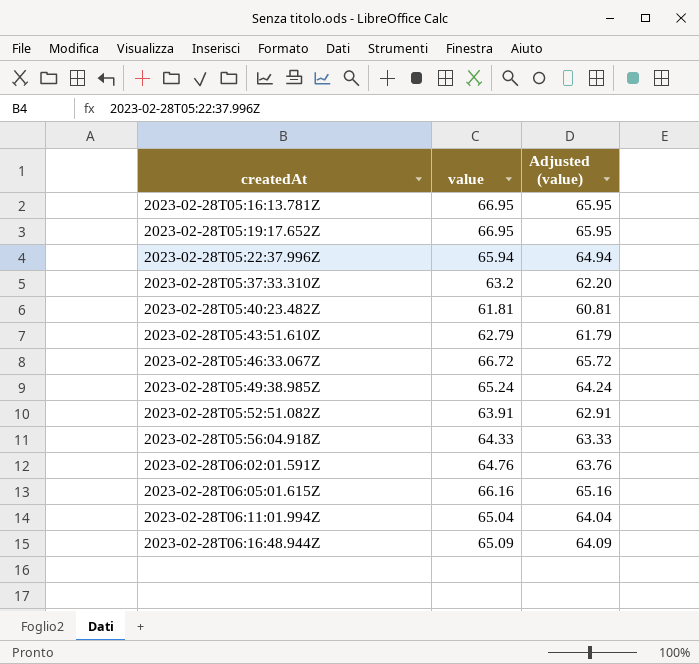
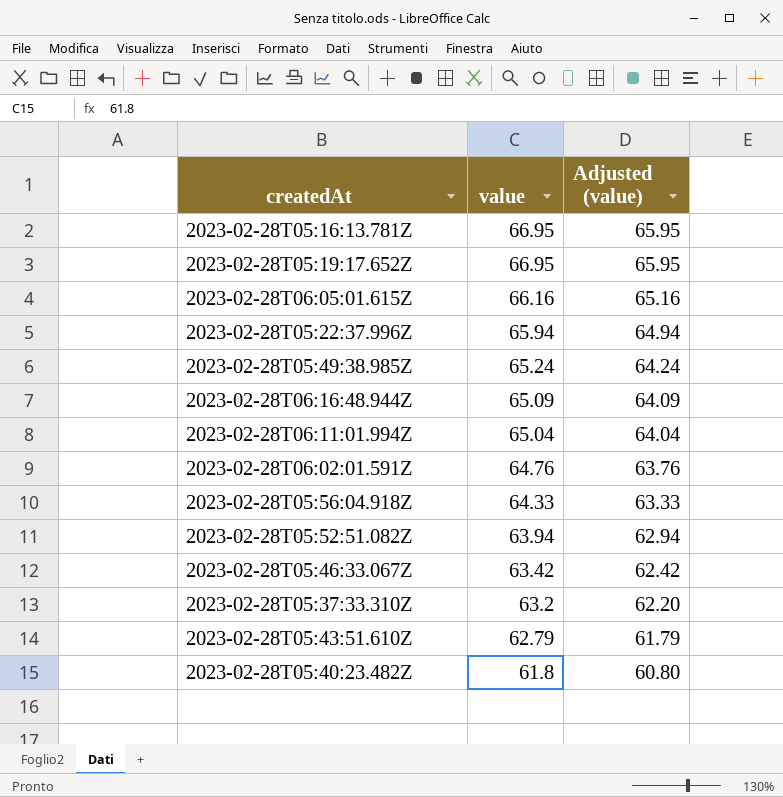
row order: createdAt ascending -> value descending
2023-02-28T05:52:51.082Z | value: 63.91 -> 63.94
2023-02-28T05:52:51.082Z | Adjusted (value): 62.91 -> 62.94
2023-02-28T05:46:33.067Z | value: 66.72 -> 63.42
2023-02-28T05:46:33.067Z | Adjusted (value): 65.72 -> 62.42
2023-02-28T05:40:23.482Z | value: 61.81 -> 61.8
2023-02-28T05:40:23.482Z | Adjusted (value): 60.81 -> 60.80

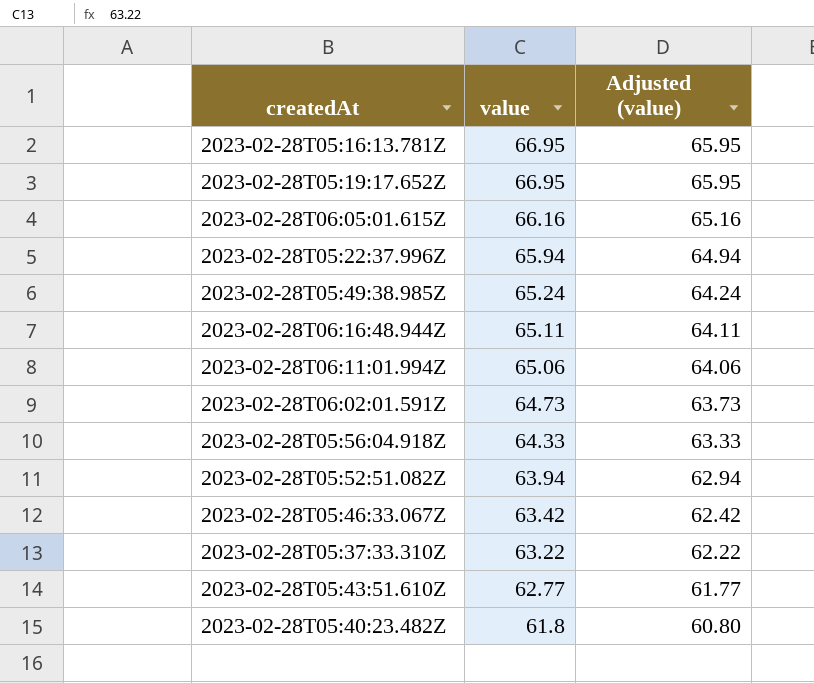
2023-02-28T06:16:48.944Z | value: 65.09 -> 65.11
2023-02-28T06:16:48.944Z | Adjusted (value): 64.09 -> 64.11
2023-02-28T06:11:01.994Z | value: 65.04 -> 65.06
2023-02-28T06:11:01.994Z | Adjusted (value): 64.04 -> 64.06
2023-02-28T06:02:01.591Z | value: 64.76 -> 64.73
2023-02-28T06:02:01.591Z | Adjusted (value): 63.76 -> 63.73
2023-02-28T05:37:33.310Z | value: 63.2 -> 63.22
2023-02-28T05:37:33.310Z | Adjusted (value): 62.20 -> 62.22
2023-02-28T05:43:51.610Z | value: 62.79 -> 62.77
2023-02-28T05:43:51.610Z | Adjusted (value): 61.79 -> 61.77

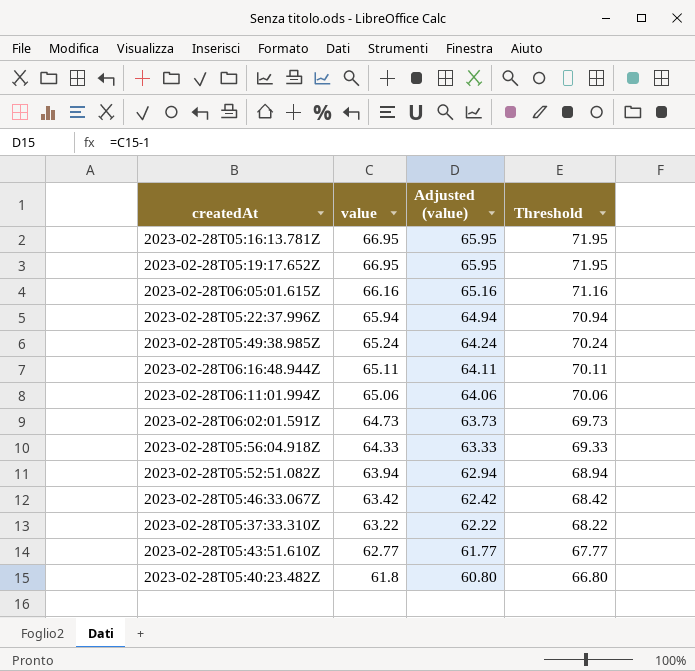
column Threshold | formula: none -> [value] + 5

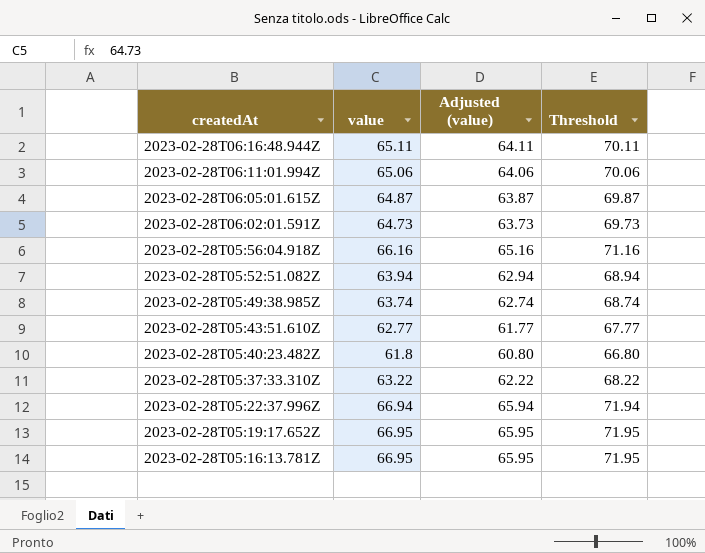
row order: value descending -> createdAt descending
row 2023-02-28T05:46:33.067Z: 63.42 | 62.42 | 68.42 -> none
2023-02-28T06:05:01.615Z | value: 66.16 -> 64.87
2023-02-28T06:05:01.615Z | Adjusted (value): 65.16 -> 63.87
2023-02-28T06:05:01.615Z | Threshold: 71.16 -> 69.87
2023-02-28T05:56:04.918Z | value: 64.33 -> 66.16
2023-02-28T05:56:04.918Z | Adjusted (value): 63.33 -> 65.16
2023-02-28T05:56:04.918Z | Threshold: 69.33 -> 71.16
2023-02-28T05:49:38.985Z | value: 65.24 -> 63.74
2023-02-28T05:49:38.985Z | Adjusted (value): 64.24 -> 62.74
2023-02-28T05:49:38.985Z | Threshold: 70.24 -> 68.74
2023-02-28T05:22:37.996Z | value: 65.94 -> 66.94
2023-02-28T05:22:37.996Z | Adjusted (value): 64.94 -> 65.94
2023-02-28T05:22:37.996Z | Threshold: 70.94 -> 71.94

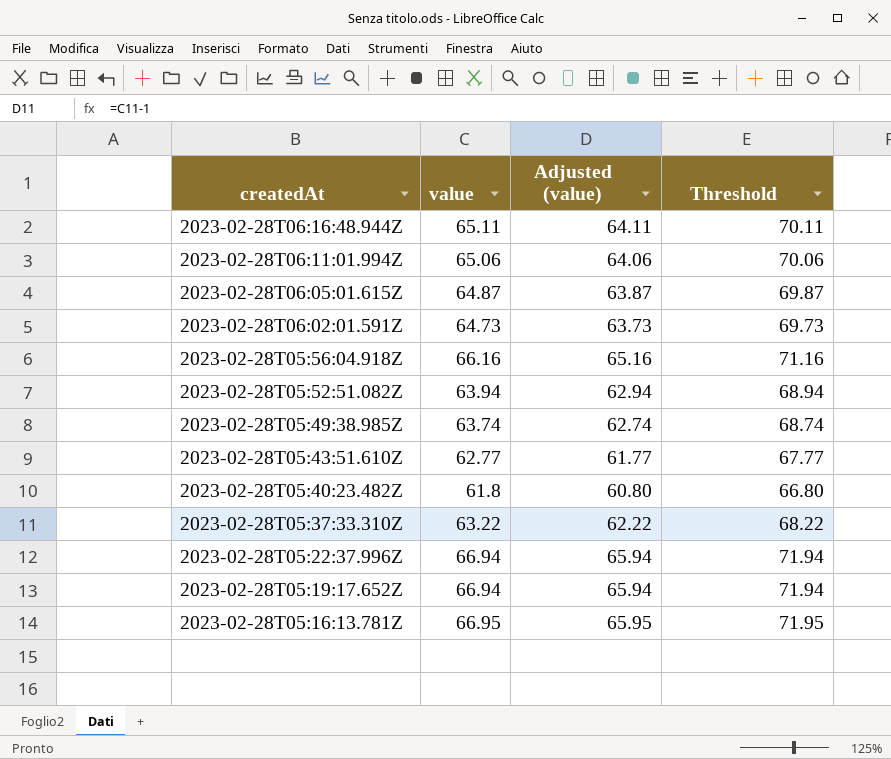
2023-02-28T05:19:17.652Z | value: 66.95 -> 66.94
2023-02-28T05:19:17.652Z | Adjusted (value): 65.95 -> 65.94
2023-02-28T05:19:17.652Z | Threshold: 71.95 -> 71.94

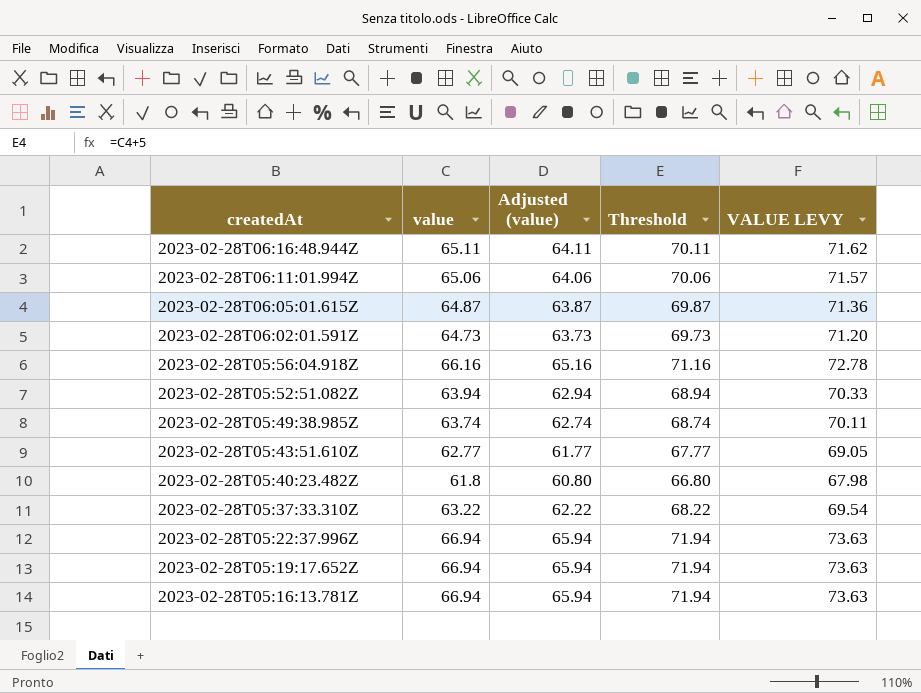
column VALUE LEVY | formula: none -> [value] * 1.1
2023-02-28T05:16:13.781Z | value: 66.95 -> 66.94
2023-02-28T05:16:13.781Z | Adjusted (value): 65.95 -> 65.94
2023-02-28T05:16:13.781Z | Threshold: 71.95 -> 71.94

